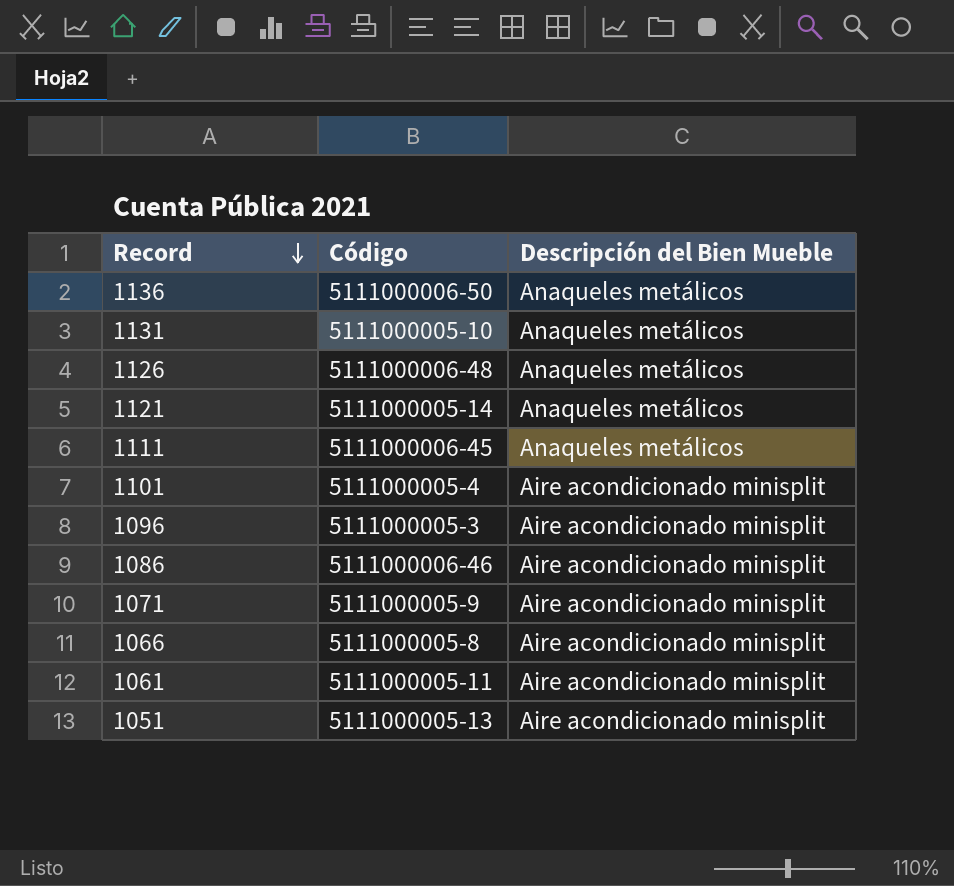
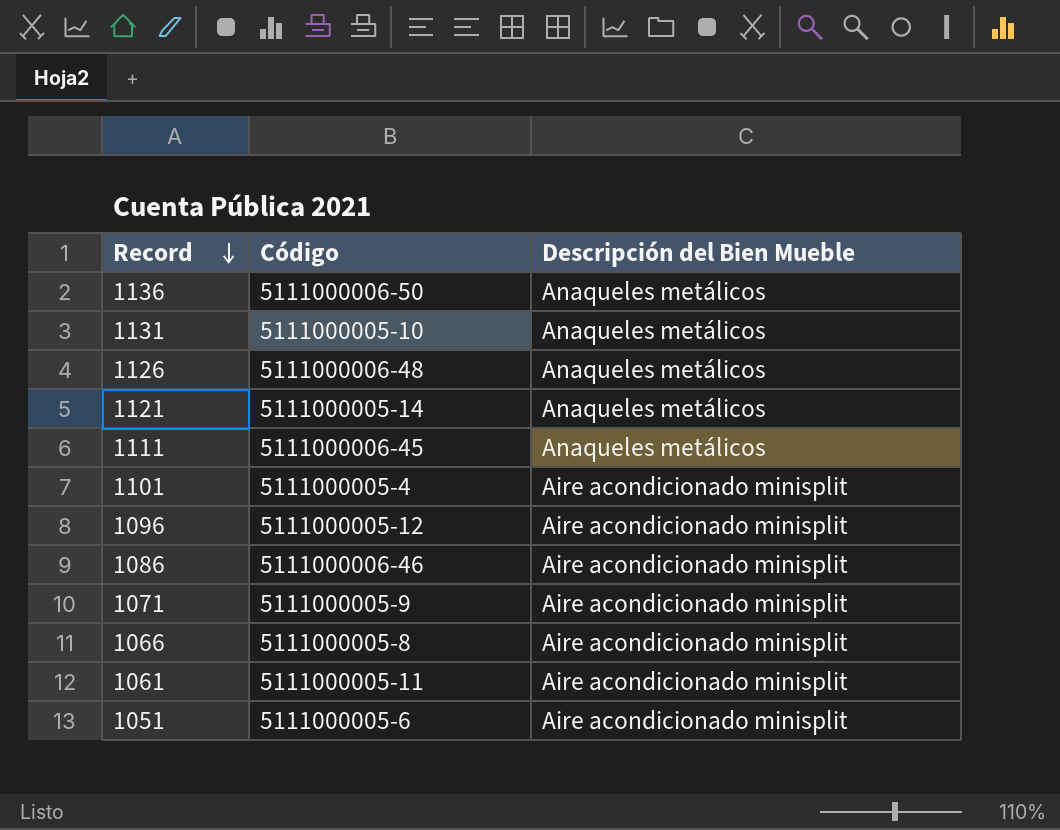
1096 | Código: 5111000005-3 -> 5111000005-12
1051 | Código: 5111000005-13 -> 5111000005-6

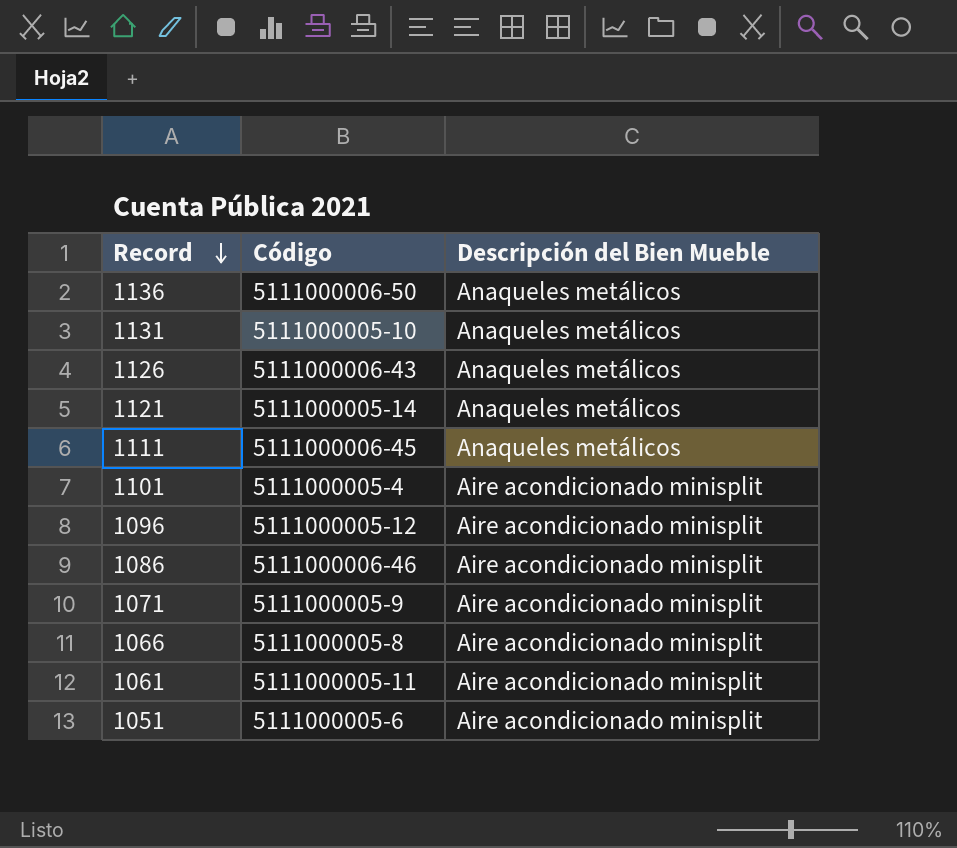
1126 | Código: 5111000006-48 -> 5111000006-43

